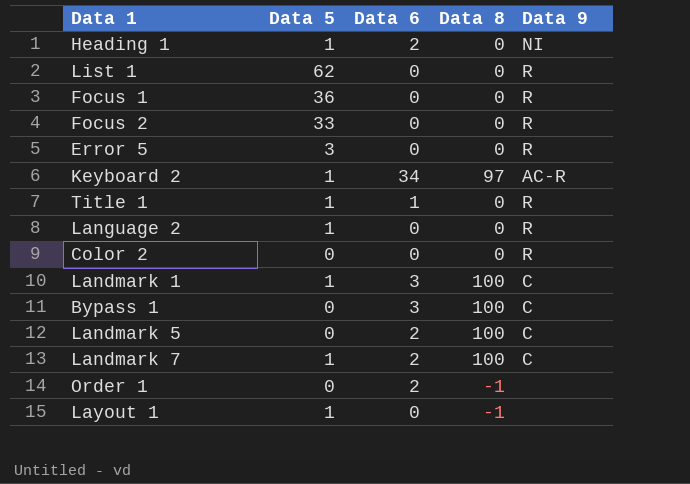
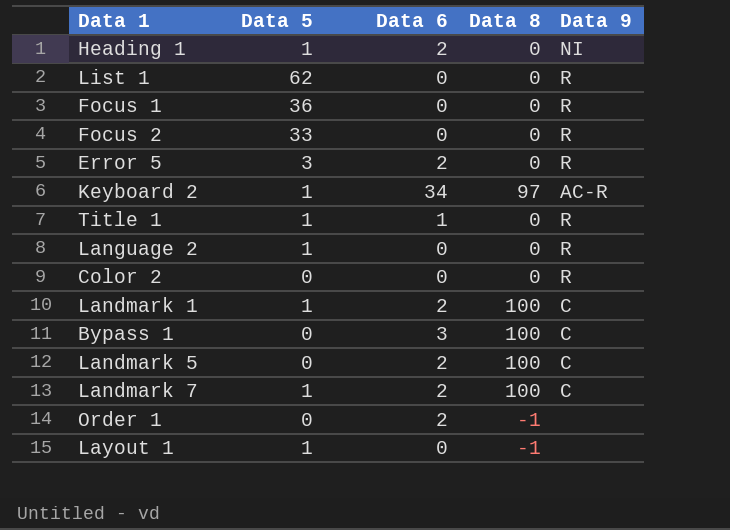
Error 5 | Data 6: 0 -> 2
Landmark 1 | Data 6: 3 -> 2

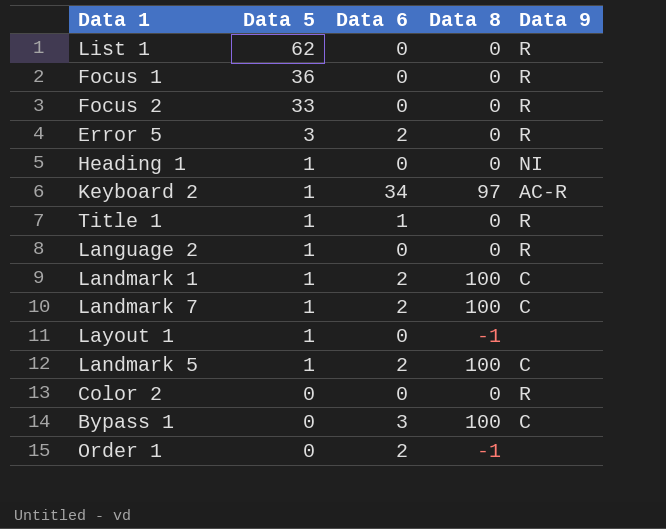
row order: none -> Data 5 descending
Heading 1 | Data 6: 2 -> 0
Landmark 5 | Data 5: 0 -> 1

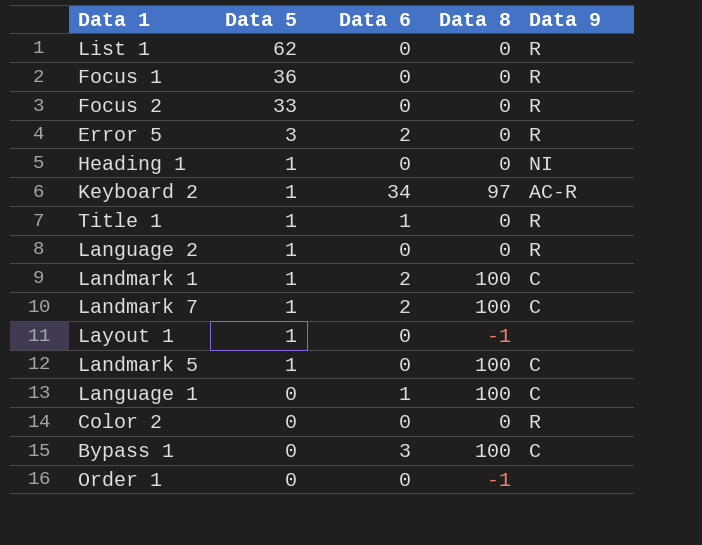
Landmark 5 | Data 6: 2 -> 0
row Language 1: none -> 0 | 1 | 100 | C
Order 1 | Data 6: 2 -> 0

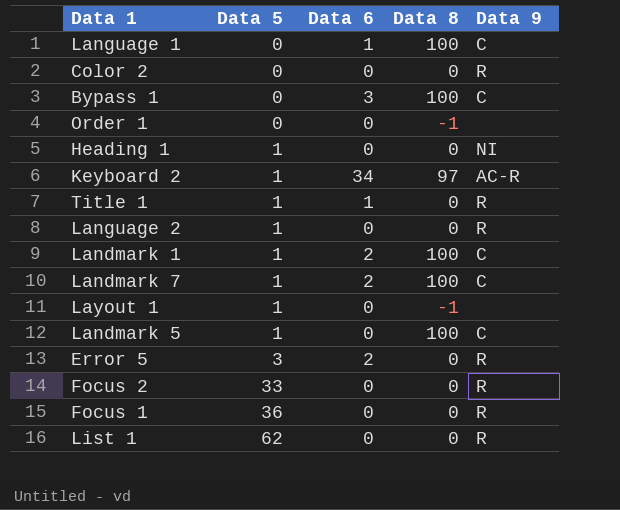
row order: Data 5 descending -> Data 5 ascending

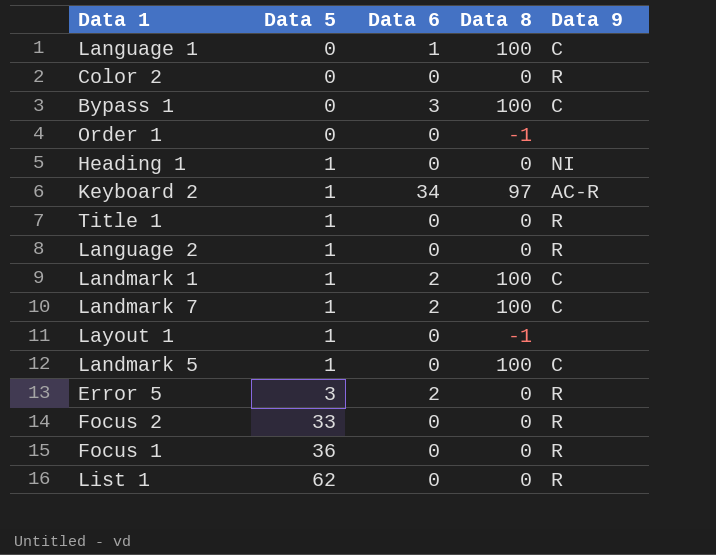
Title 1 | Data 6: 1 -> 0

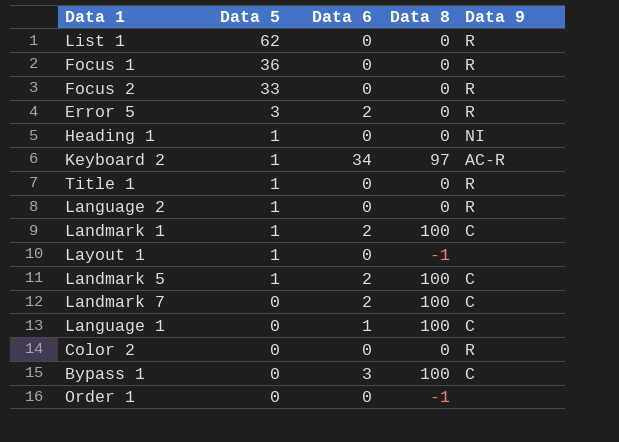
row order: Data 5 ascending -> Data 5 descending
Landmark 5 | Data 6: 0 -> 2
Landmark 7 | Data 5: 1 -> 0

